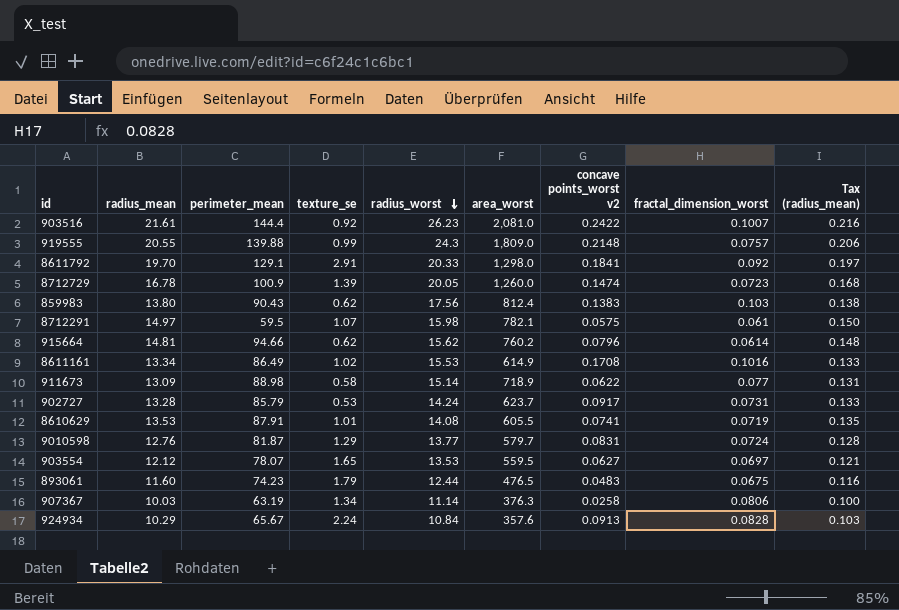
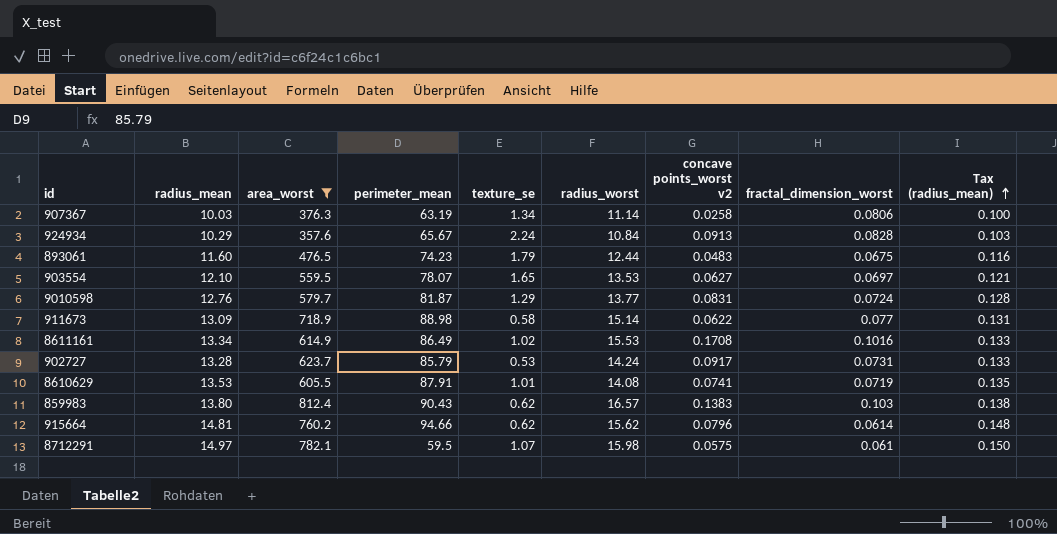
filter: none -> area_worst <= 812.4
row order: radius_worst descending -> Tax (radius_mean) ascending
column area_worst | position: 6 -> 3
903554 | radius_mean: 12.12 -> 12.10
859983 | radius_worst: 17.56 -> 16.57

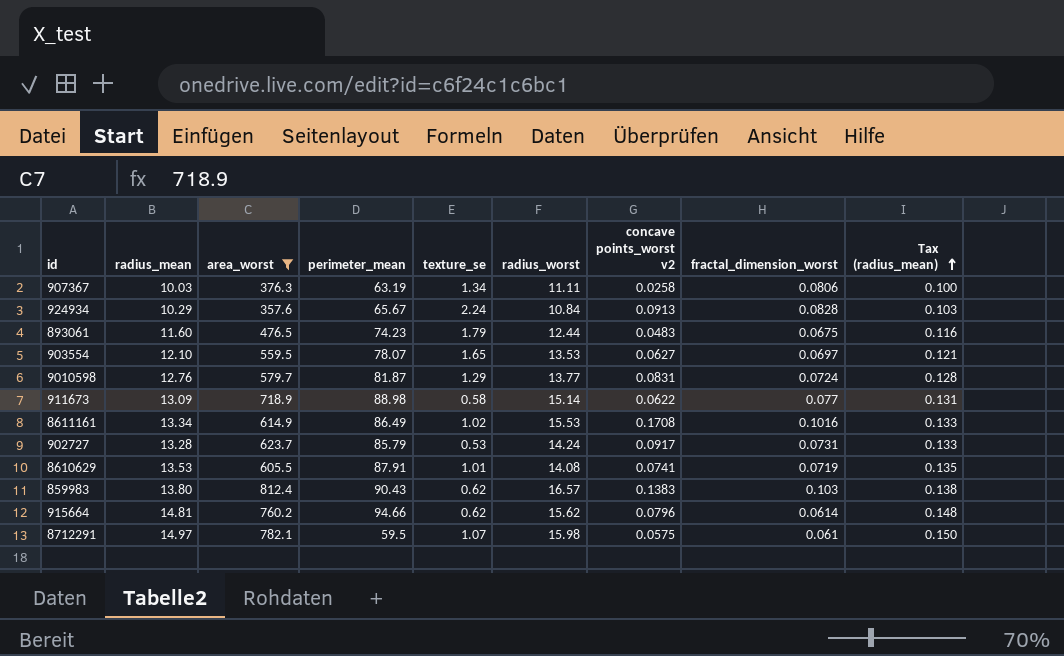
907367 | radius_worst: 11.14 -> 11.11

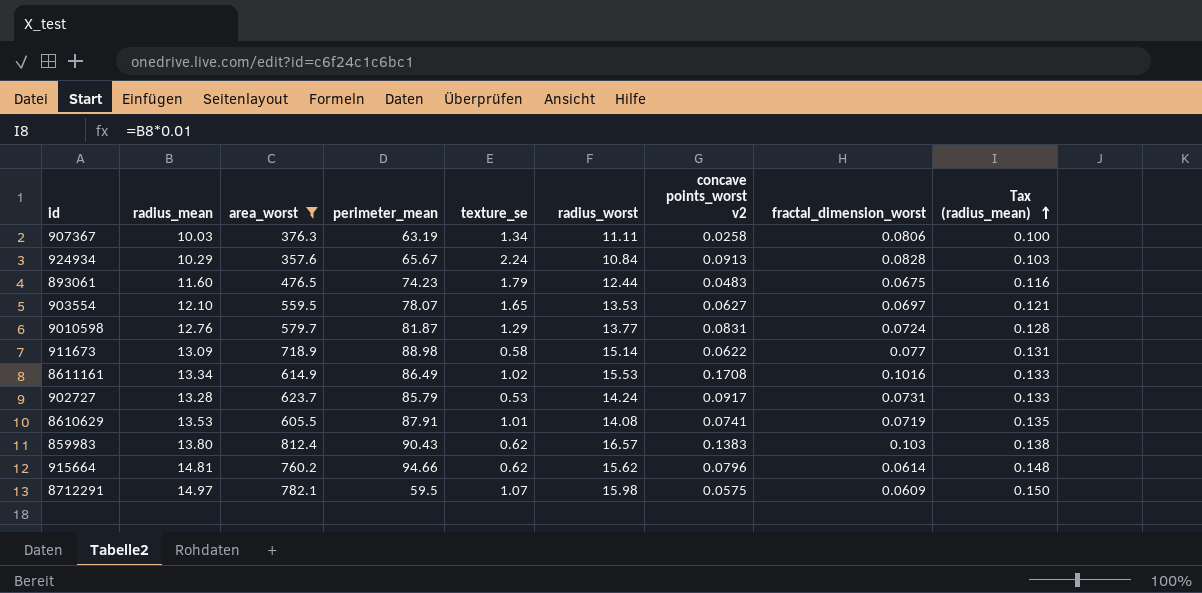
8712291 | fractal_dimension_worst: 0.061 -> 0.0609

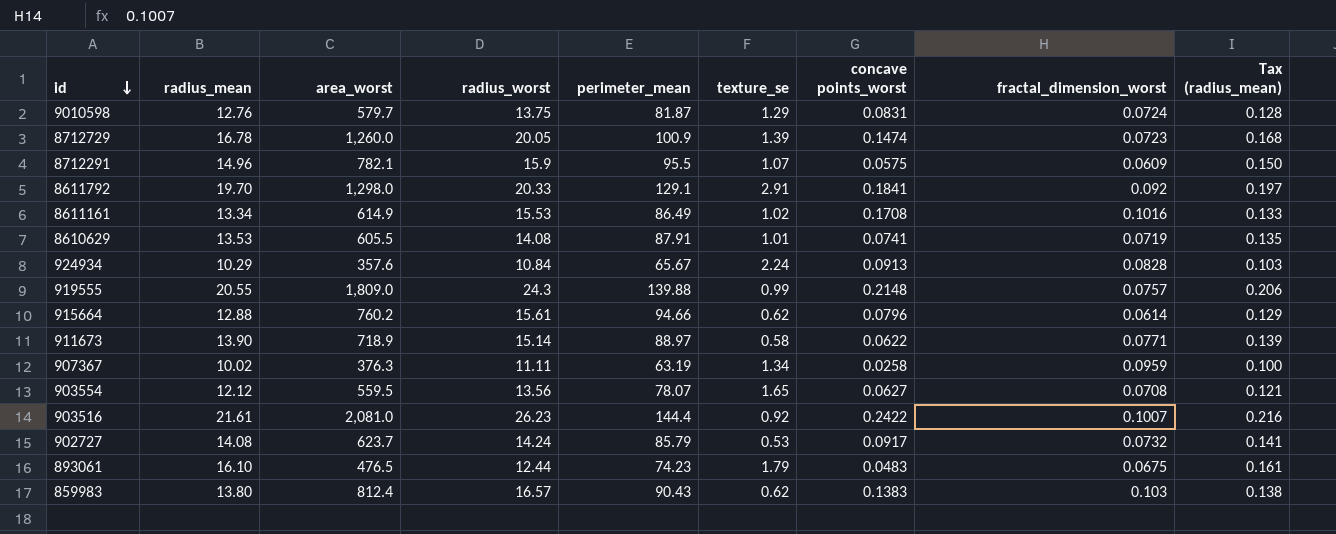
filter: area_worst <= 812.4 -> none
row order: Tax (radius_mean) ascending -> id descending
column radius_worst | position: 6 -> 4
column name: concave points_worst v2 -> concave points_worst
9010598 | radius_worst: 13.77 -> 13.75
8712291 | radius_mean: 14.97 -> 14.96
8712291 | radius_worst: 15.98 -> 15.9
8712291 | perimeter_mean: 59.5 -> 95.5
915664 | radius_mean: 14.81 -> 12.88
915664 | radius_worst: 15.62 -> 15.61
915664 | Tax (radius_mean): 0.148 -> 0.129
911673 | radius_mean: 13.09 -> 13.90
911673 | perimeter_mean: 88.98 -> 88.97
911673 | fractal_dimension_worst: 0.077 -> 0.0771
911673 | Tax (radius_mean): 0.131 -> 0.139
907367 | radius_mean: 10.03 -> 10.02
907367 | fractal_dimension_worst: 0.0806 -> 0.0959
903554 | radius_mean: 12.10 -> 12.12
903554 | radius_worst: 13.53 -> 13.56
903554 | fractal_dimension_worst: 0.0697 -> 0.0708
902727 | radius_mean: 13.28 -> 14.08
902727 | fractal_dimension_worst: 0.0731 -> 0.0732
902727 | Tax (radius_mean): 0.133 -> 0.141
893061 | radius_mean: 11.60 -> 16.10
893061 | Tax (radius_mean): 0.116 -> 0.161

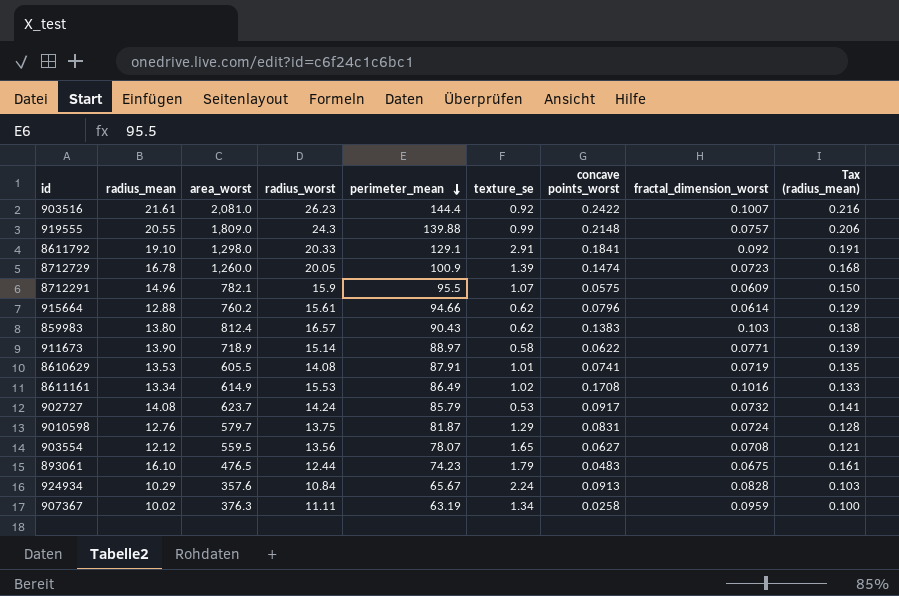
row order: id descending -> perimeter_mean descending
8611792 | radius_mean: 19.70 -> 19.10
8611792 | Tax (radius_mean): 0.197 -> 0.191

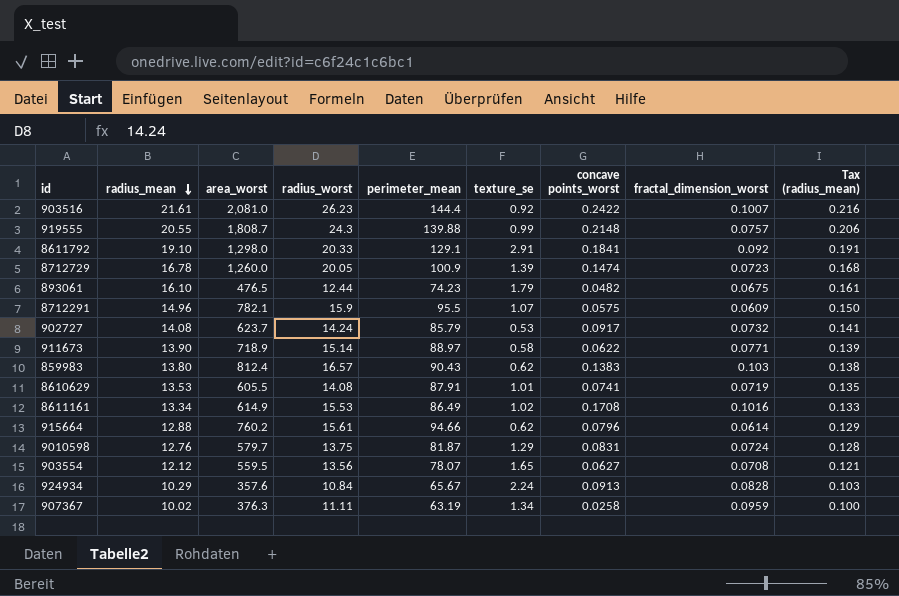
row order: perimeter_mean descending -> radius_mean descending
919555 | area_worst: 1,809.0 -> 1,808.7
893061 | concave points_worst: 0.0483 -> 0.0482

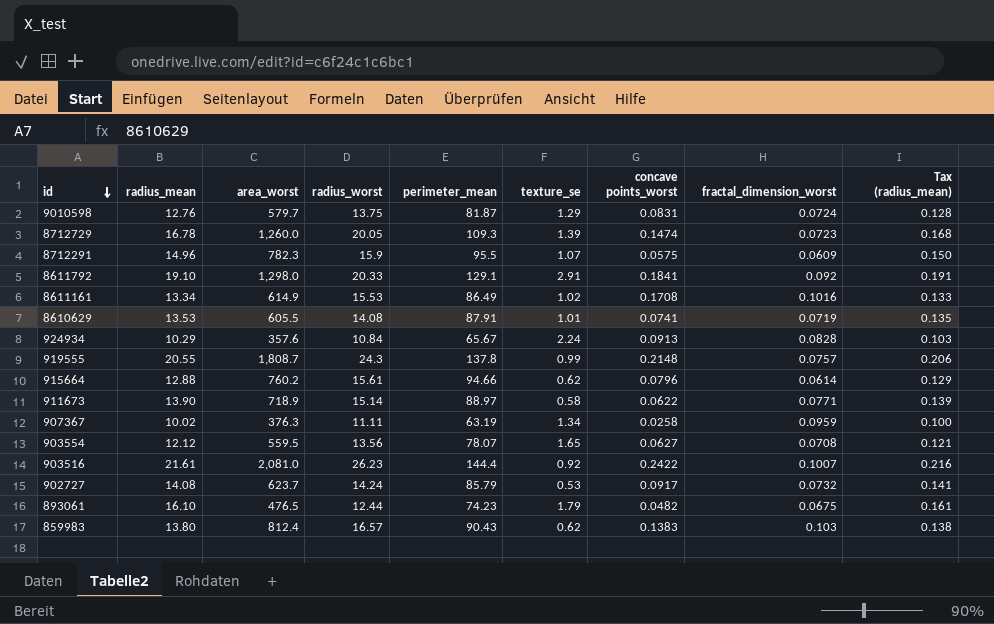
row order: radius_mean descending -> id descending
8712729 | perimeter_mean: 100.9 -> 109.3
8712291 | area_worst: 782.1 -> 782.3
919555 | perimeter_mean: 139.88 -> 137.8

